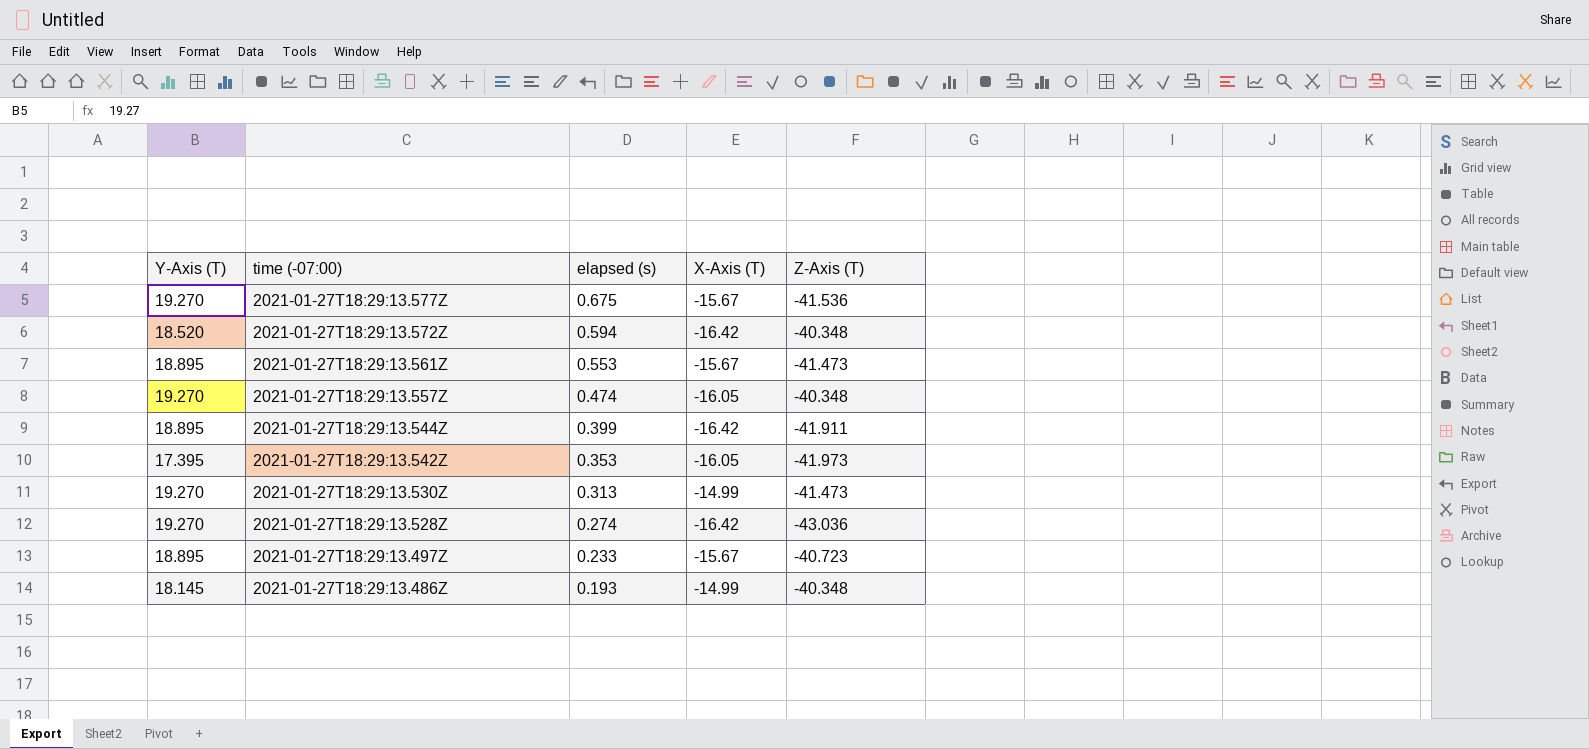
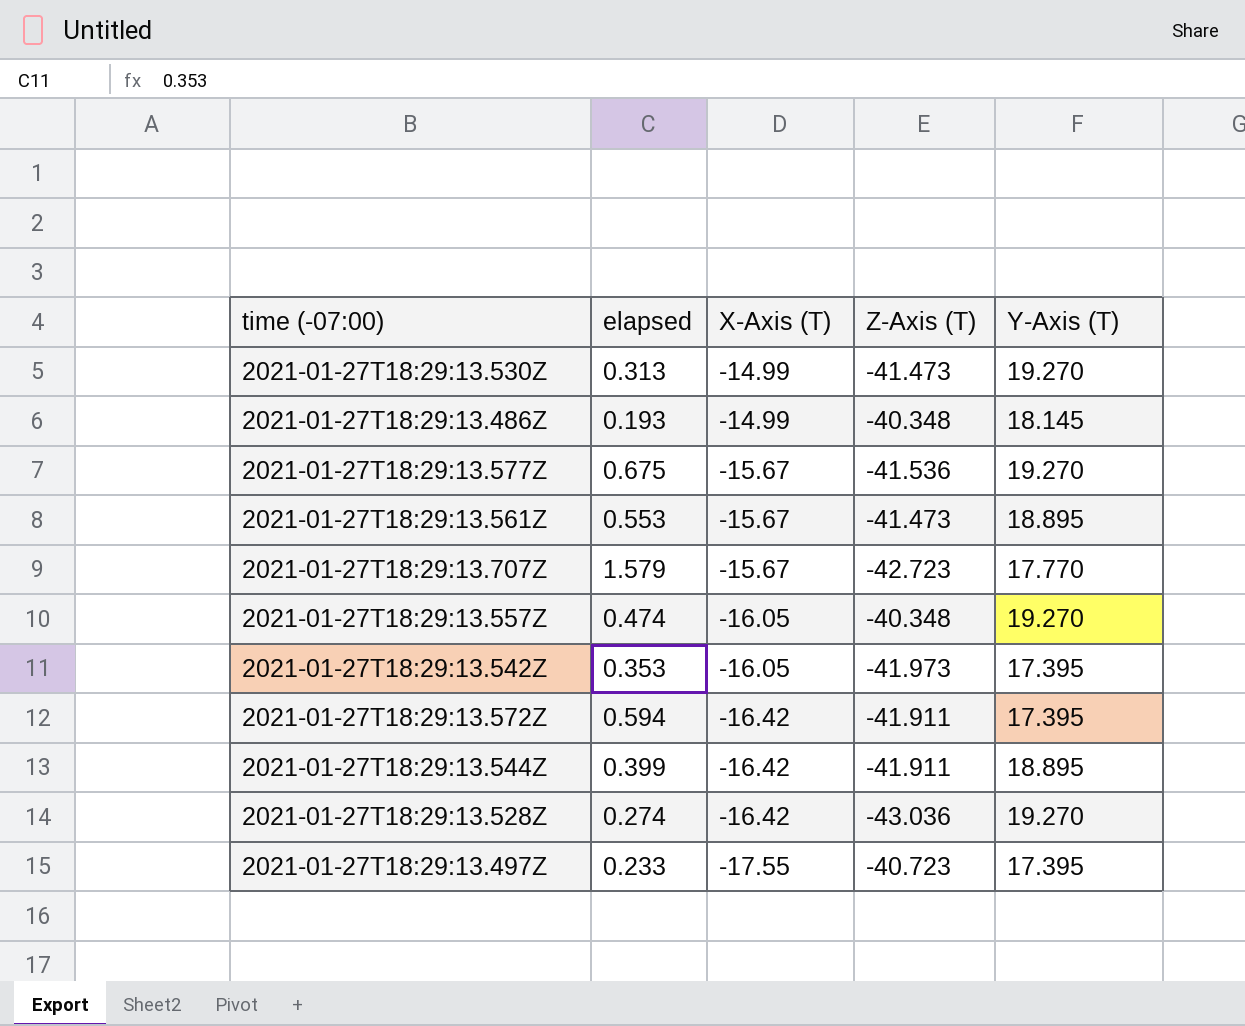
row order: time (-07:00) descending -> X-Axis (T) descending
column name: elapsed (s) -> elapsed
column Y-Axis (T) | position: 1 -> 5
row 2021-01-27T18:29:13.707Z: none -> 1.579 | -15.67 | -42.723 | 17.770
2021-01-27T18:29:13.572Z | Z-Axis (T): -40.348 -> -41.911
2021-01-27T18:29:13.572Z | Y-Axis (T): 18.520 -> 17.395
2021-01-27T18:29:13.497Z | X-Axis (T): -15.67 -> -17.55
2021-01-27T18:29:13.497Z | Y-Axis (T): 18.895 -> 17.395

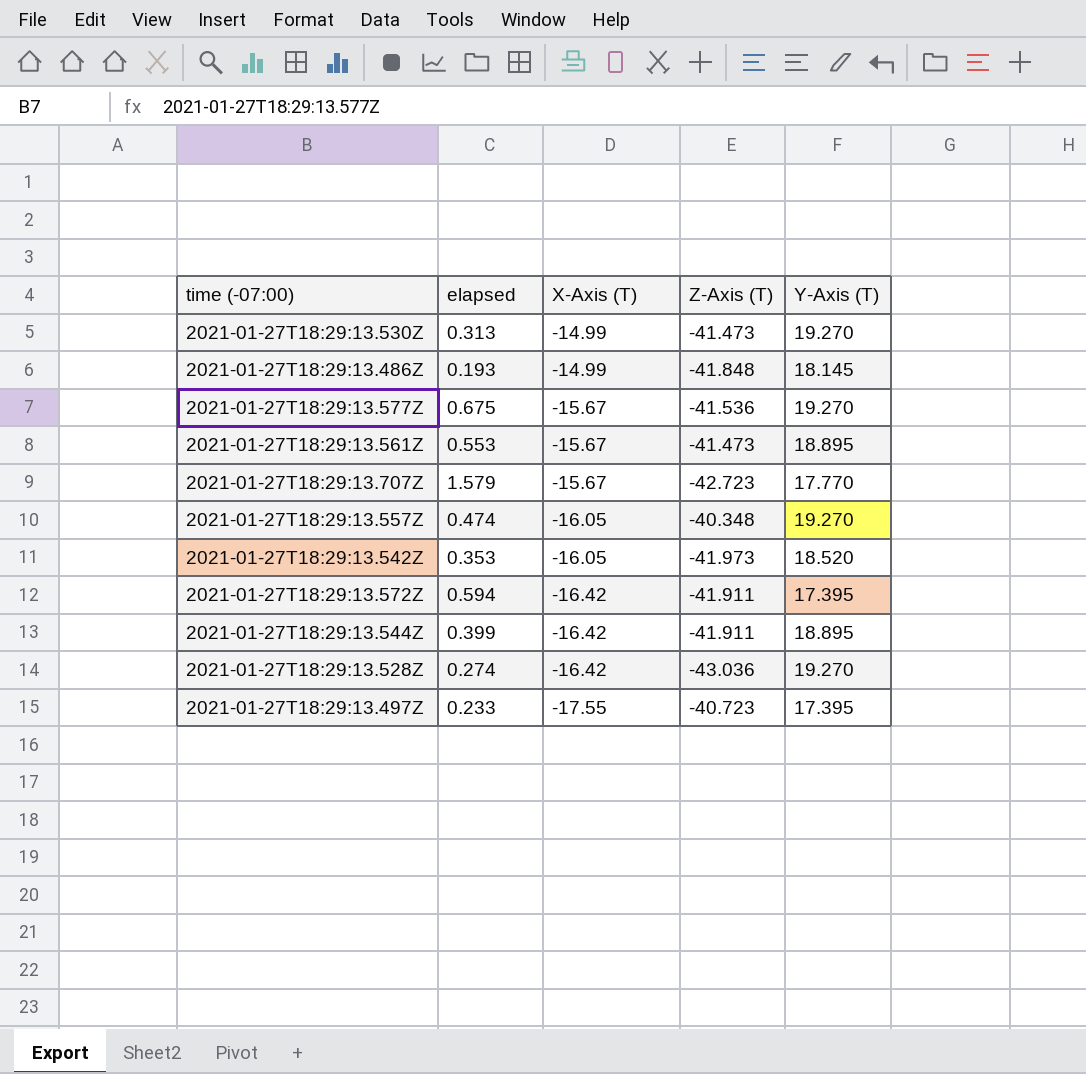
2021-01-27T18:29:13.486Z | Z-Axis (T): -40.348 -> -41.848
2021-01-27T18:29:13.542Z | Y-Axis (T): 17.395 -> 18.520

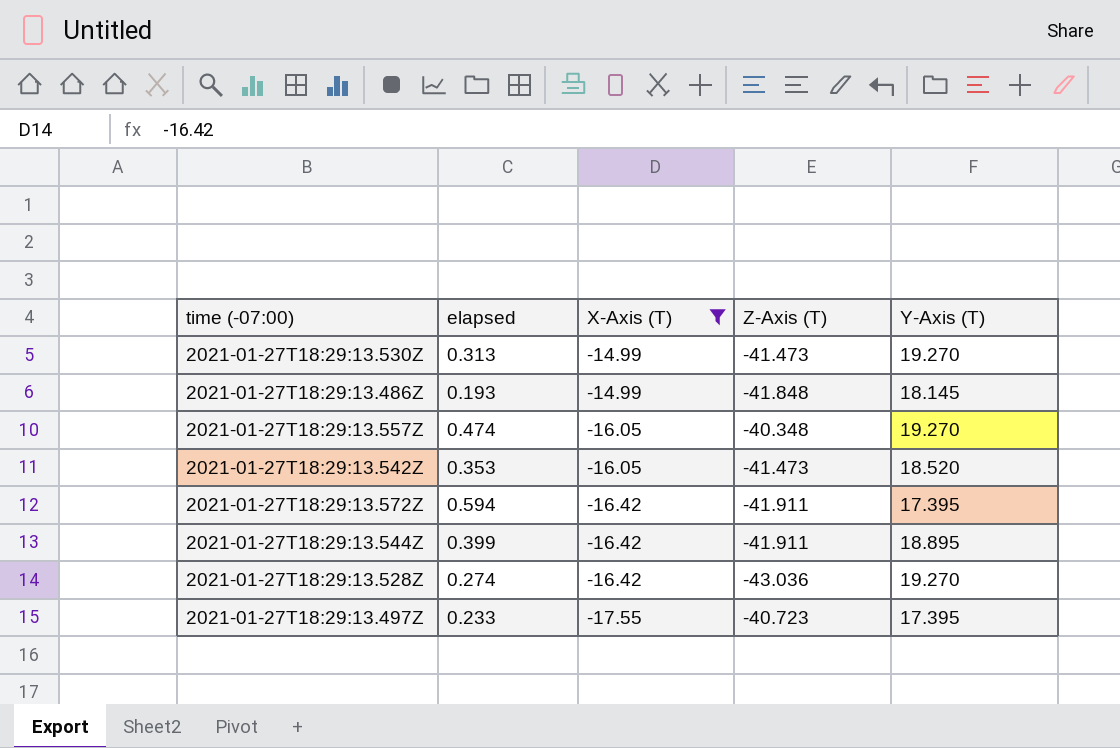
filter: none -> X-Axis (T) != -15.67
2021-01-27T18:29:13.542Z | Z-Axis (T): -41.973 -> -41.473

